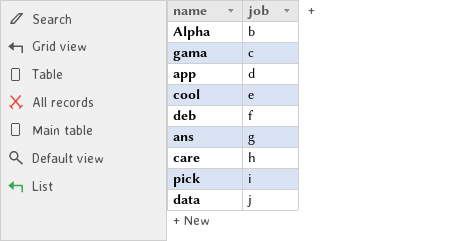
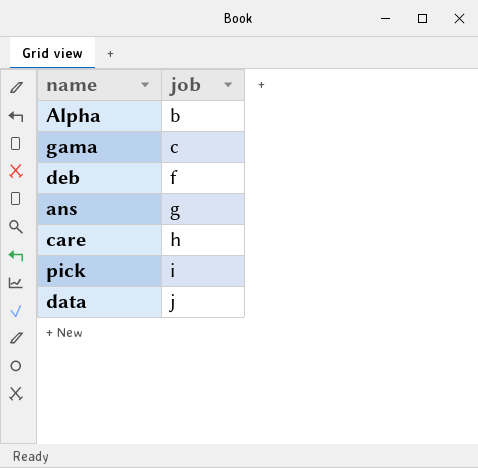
row app: d -> none
row cool: e -> none

